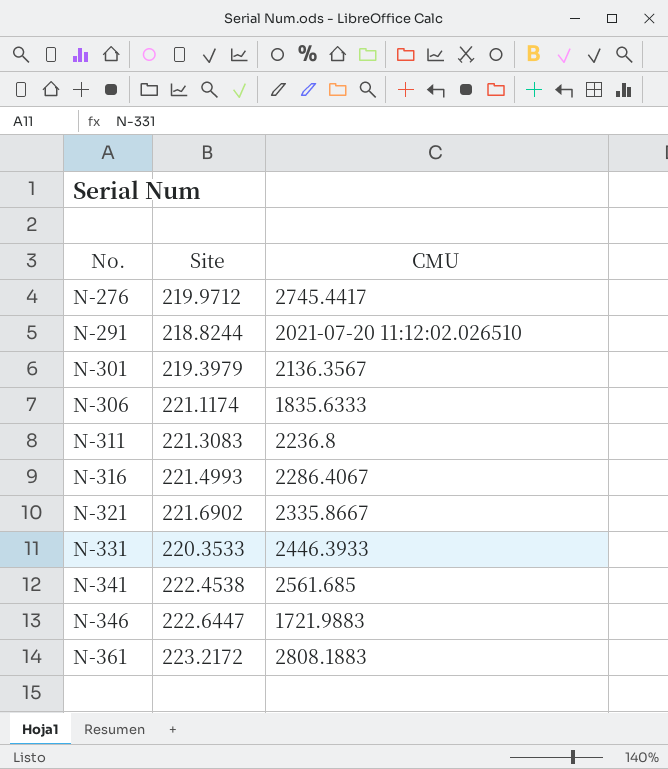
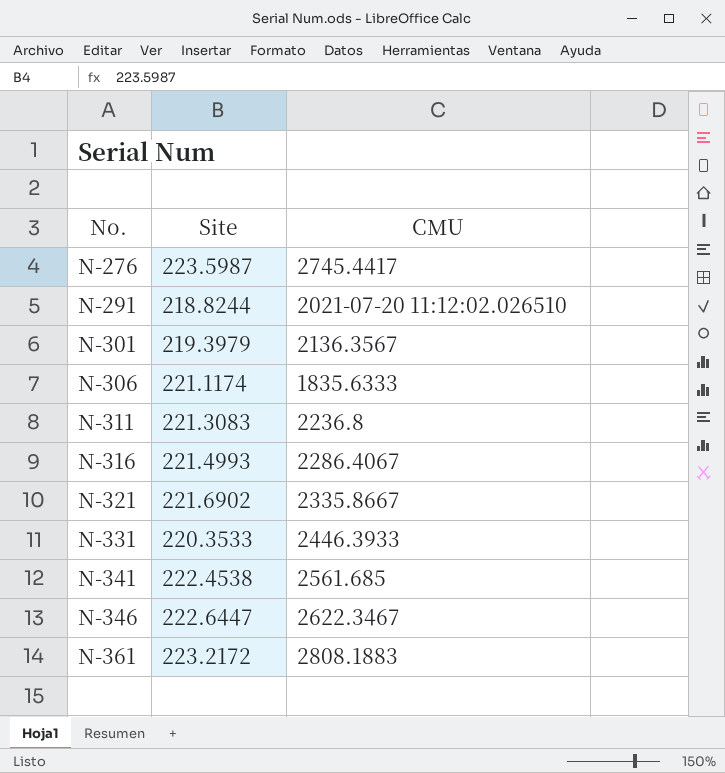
N-276 | Site: 219.9712 -> 223.5987
N-346 | CMU: 1721.9883 -> 2622.3467

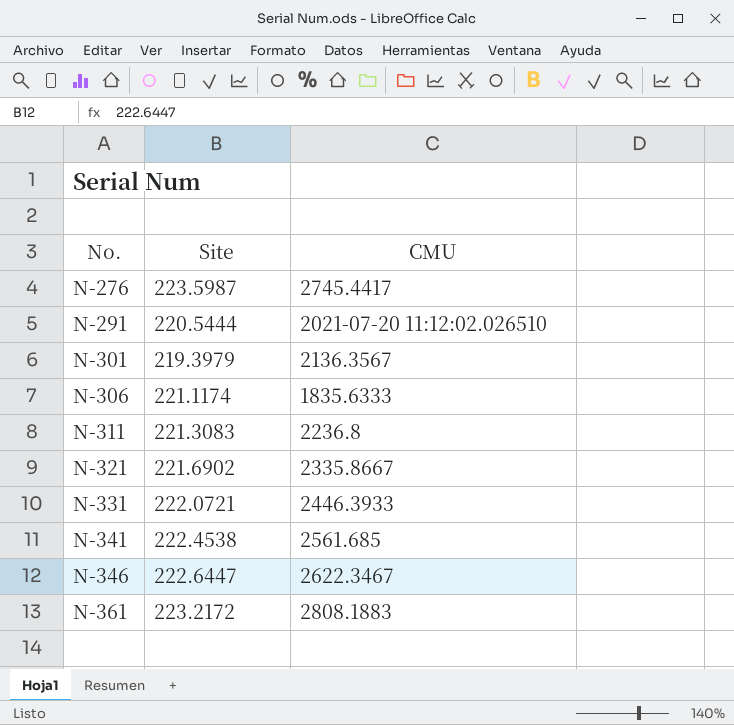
row N-316: 221.4993 | 2286.4067 -> none
N-291 | Site: 218.8244 -> 220.5444
N-331 | Site: 220.3533 -> 222.0721

